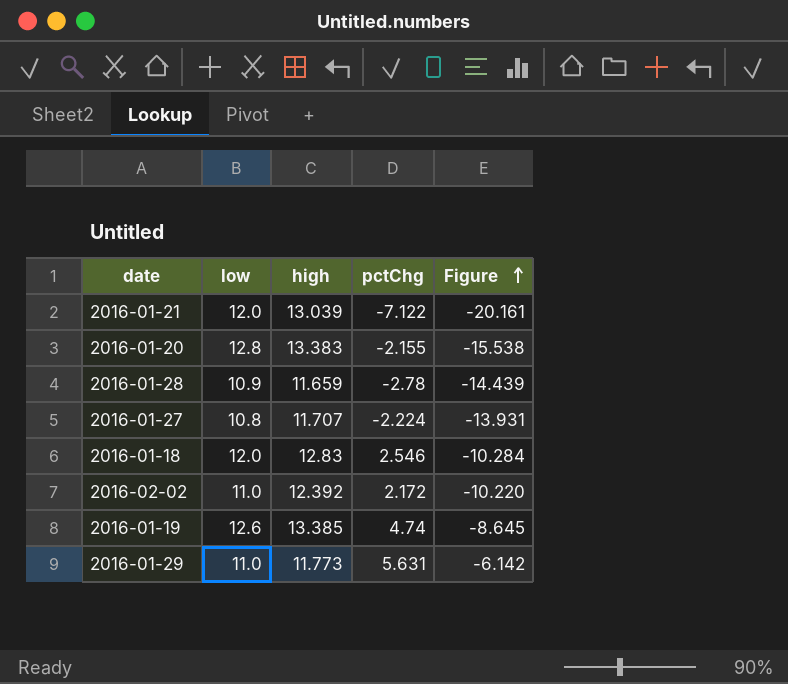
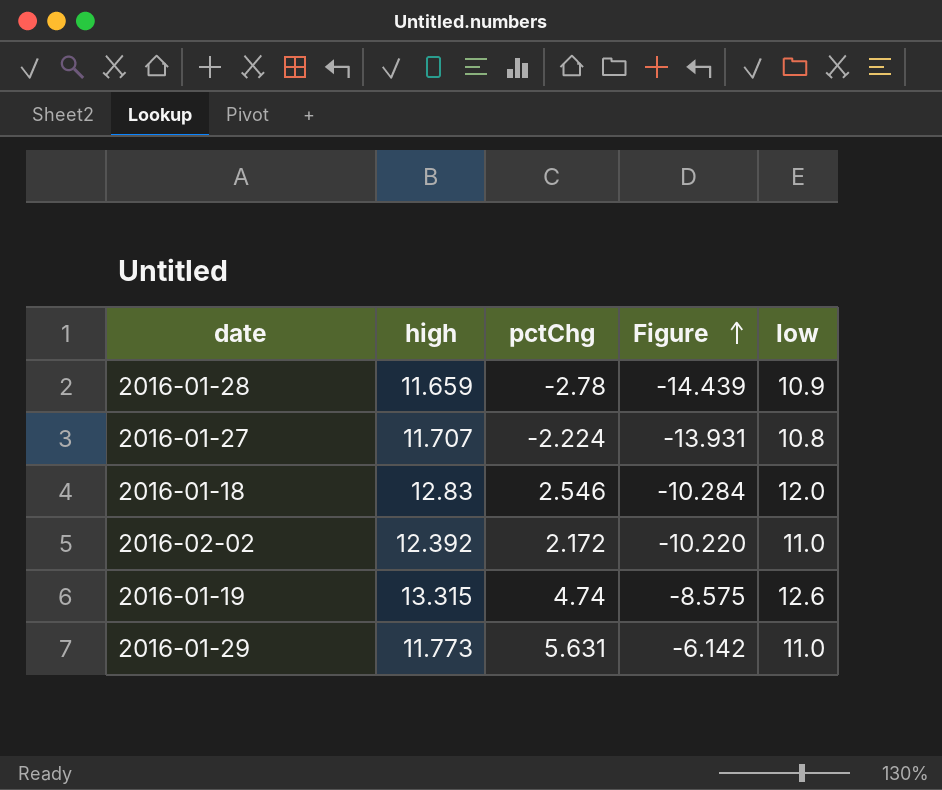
column low | position: 2 -> 5
row 2016-01-21: 12.0 | 13.039 | -7.122 | -20.161 -> none
row 2016-01-20: 12.8 | 13.383 | -2.155 | -15.538 -> none
2016-01-19 | high: 13.385 -> 13.315
2016-01-19 | Figure: -8.645 -> -8.575

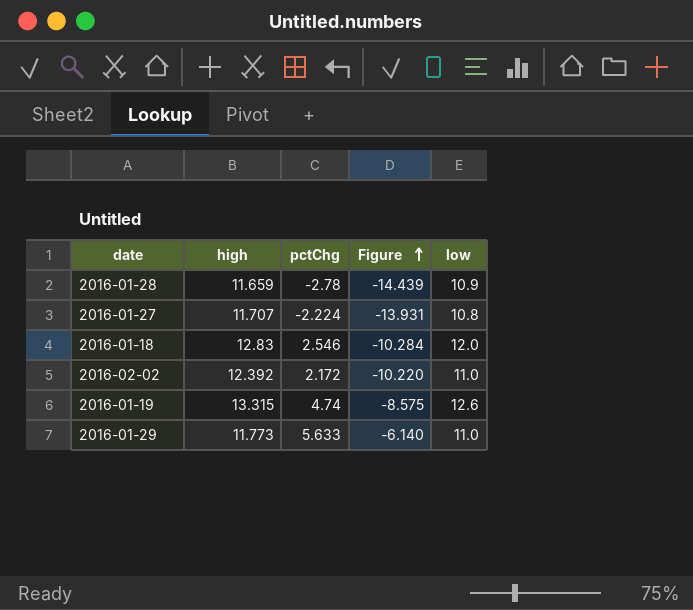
2016-01-29 | pctChg: 5.631 -> 5.633
2016-01-29 | Figure: -6.142 -> -6.140

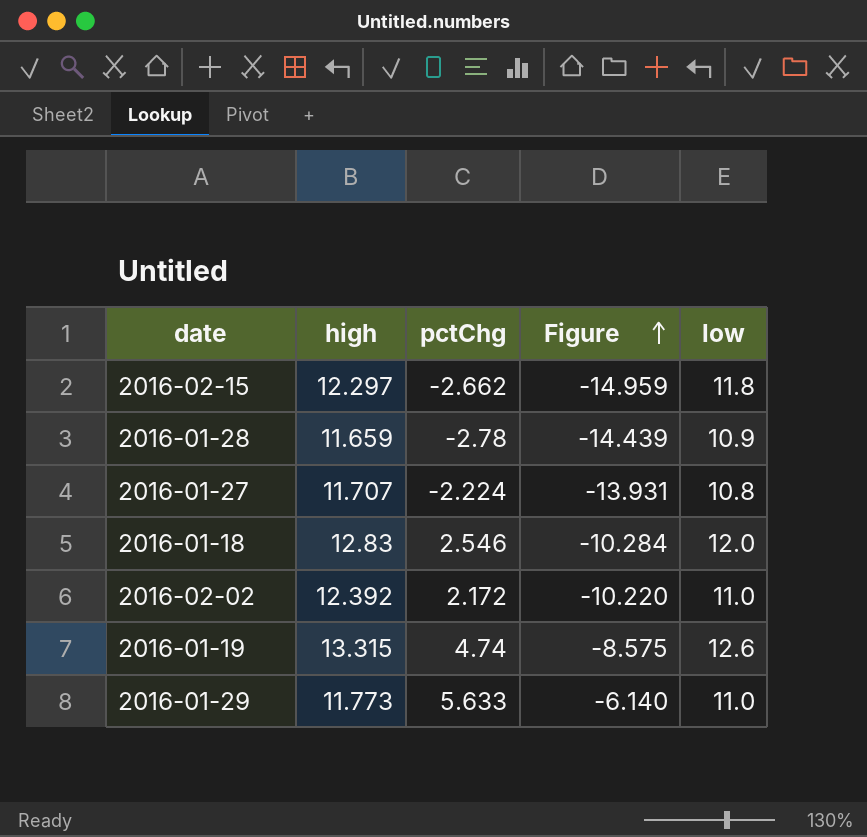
row 2016-02-15: none -> 12.297 | -2.662 | -14.959 | 11.8

